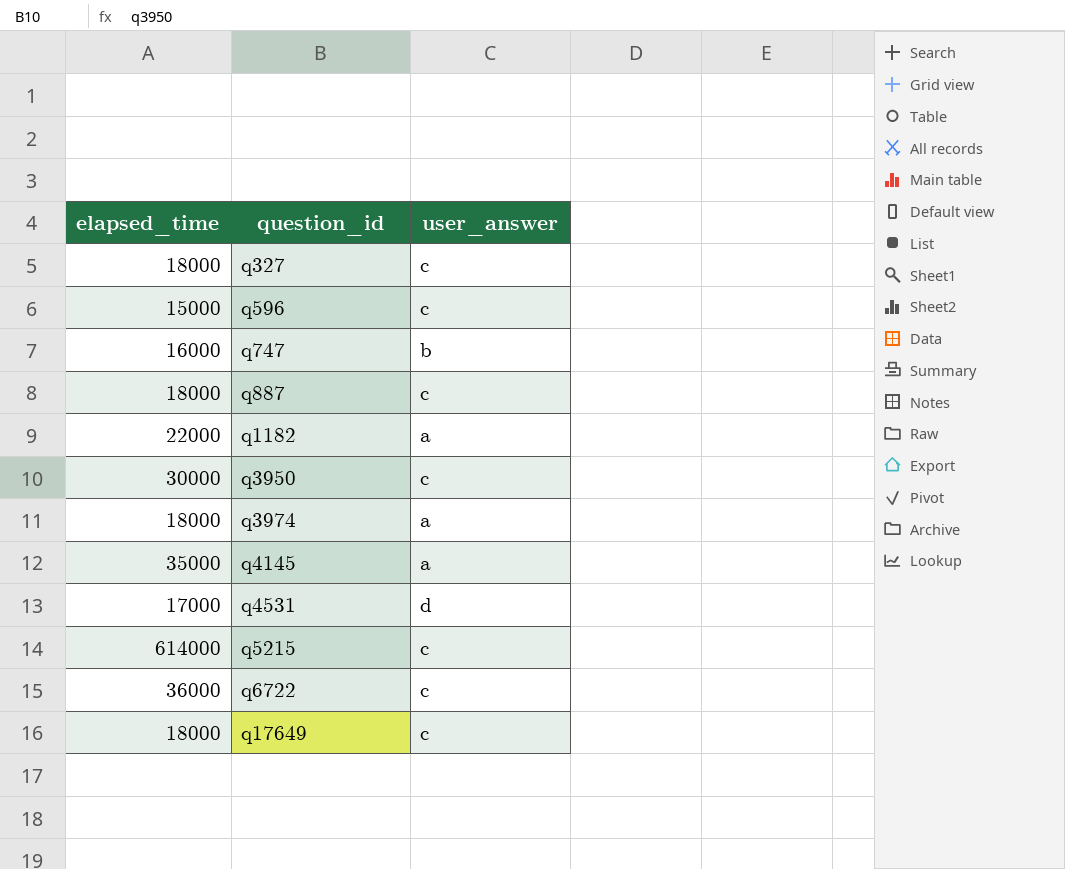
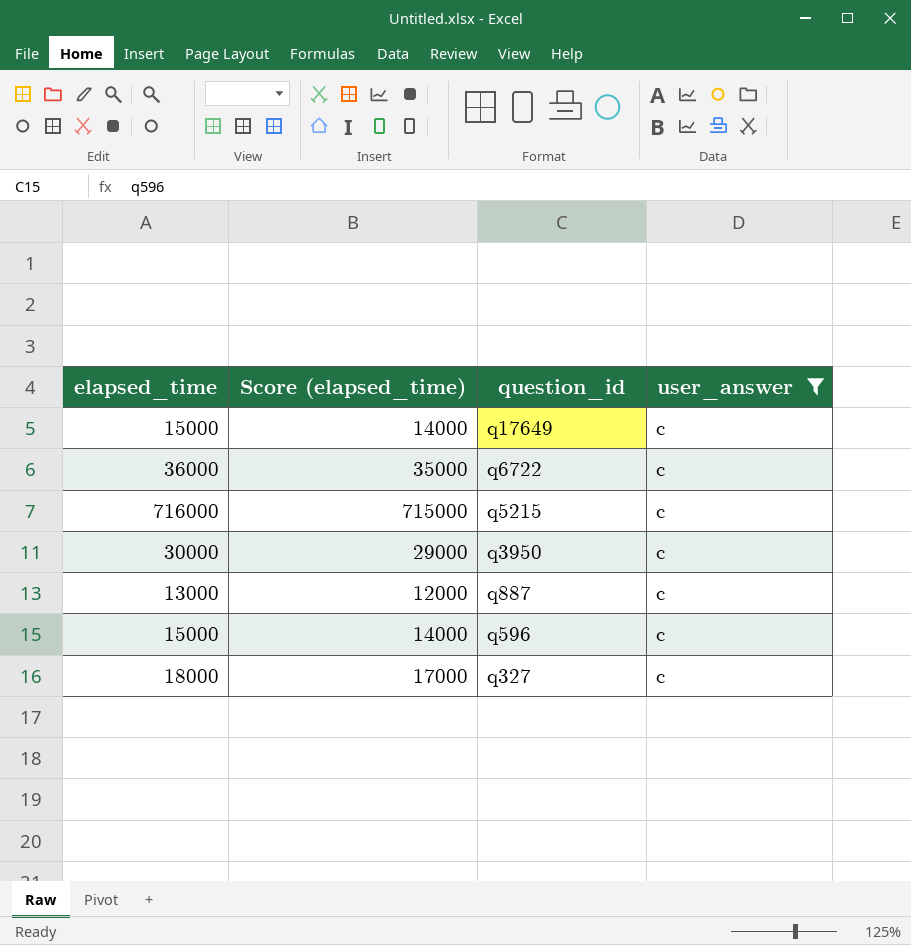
filter: none -> user_answer = c
row order: question_id ascending -> question_id descending
column Score (elapsed_time) | formula: none -> [elapsed_time] - 1000
q17649 | elapsed_time: 18000 -> 15000
q5215 | elapsed_time: 614000 -> 716000
q887 | elapsed_time: 18000 -> 13000

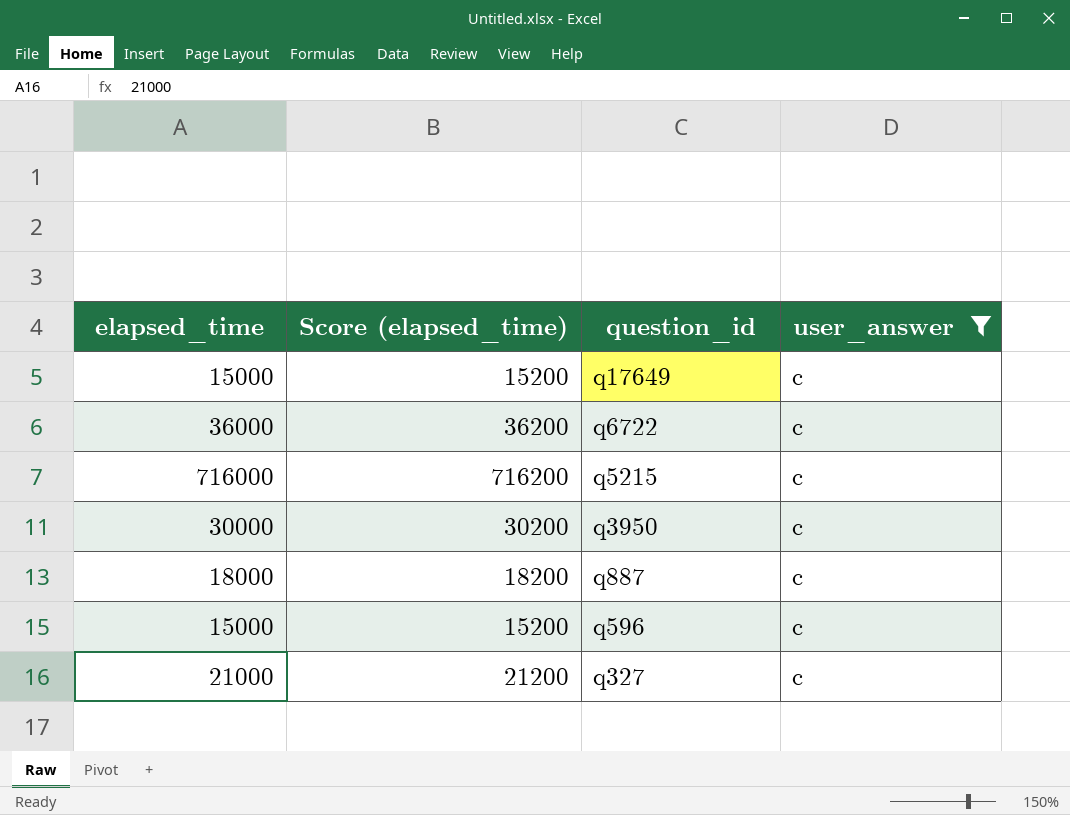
column Score (elapsed_time) | formula: [elapsed_time] - 1000 -> [elapsed_time] + 200
q887 | elapsed_time: 13000 -> 18000
q327 | elapsed_time: 18000 -> 21000

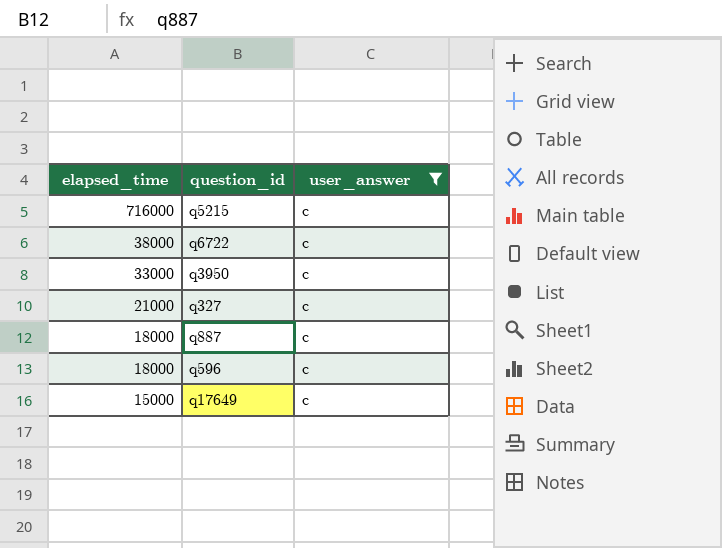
row order: question_id descending -> elapsed_time descending
column Score (elapsed_time) | formula: [elapsed_time] + 200 -> none
q6722 | elapsed_time: 36000 -> 38000
q3950 | elapsed_time: 30000 -> 33000
q596 | elapsed_time: 15000 -> 18000

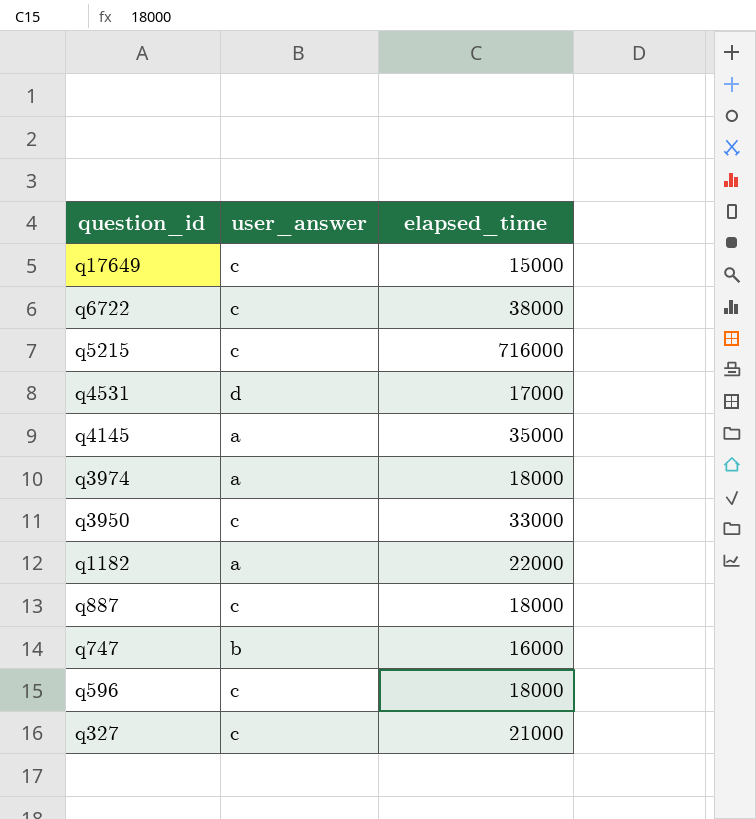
filter: user_answer = c -> none
row order: elapsed_time descending -> question_id descending
column elapsed_time | position: 1 -> 3

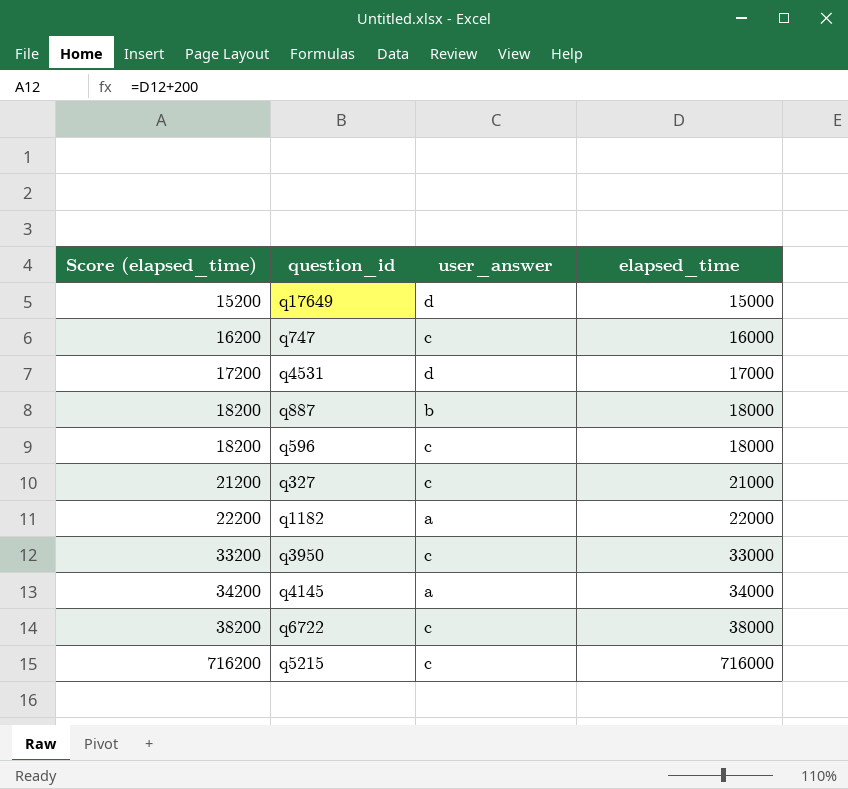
row order: question_id descending -> Score (elapsed_time) ascending
column Score (elapsed_time) | formula: none -> [elapsed_time] + 200
row q3974: a | 18000 -> none
q17649 | user_answer: c -> d
q747 | user_answer: b -> c
q887 | user_answer: c -> b
q4145 | elapsed_time: 35000 -> 34000

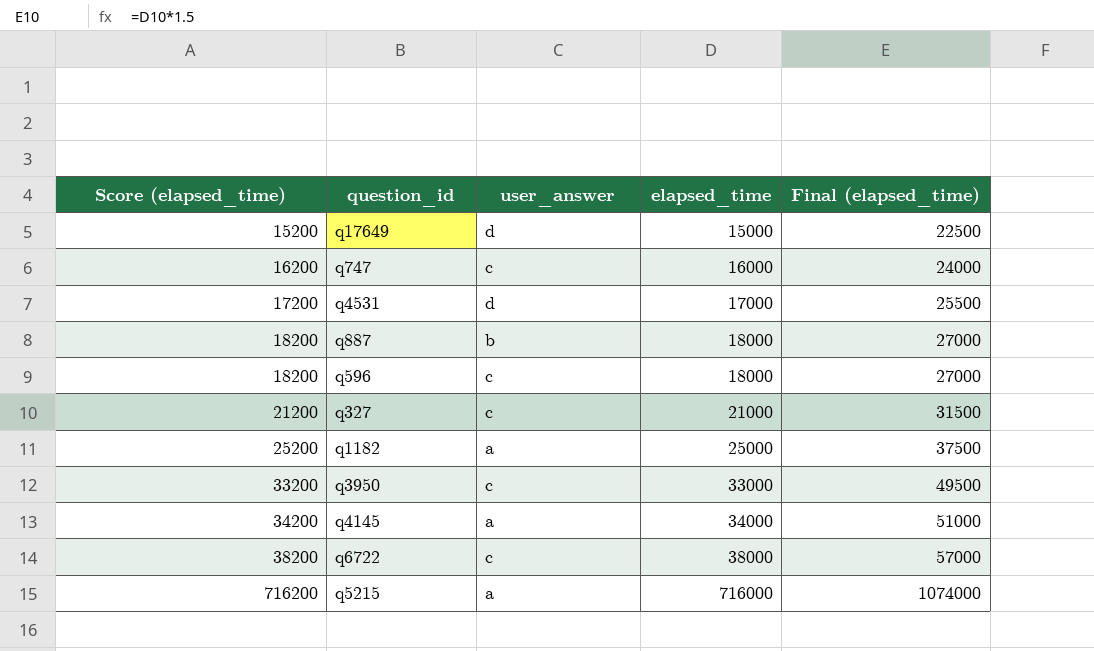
column Final (elapsed_time) | formula: none -> [elapsed_time] * 1.5
q1182 | Score (elapsed_time): 22200 -> 25200
q1182 | elapsed_time: 22000 -> 25000
q5215 | user_answer: c -> a

